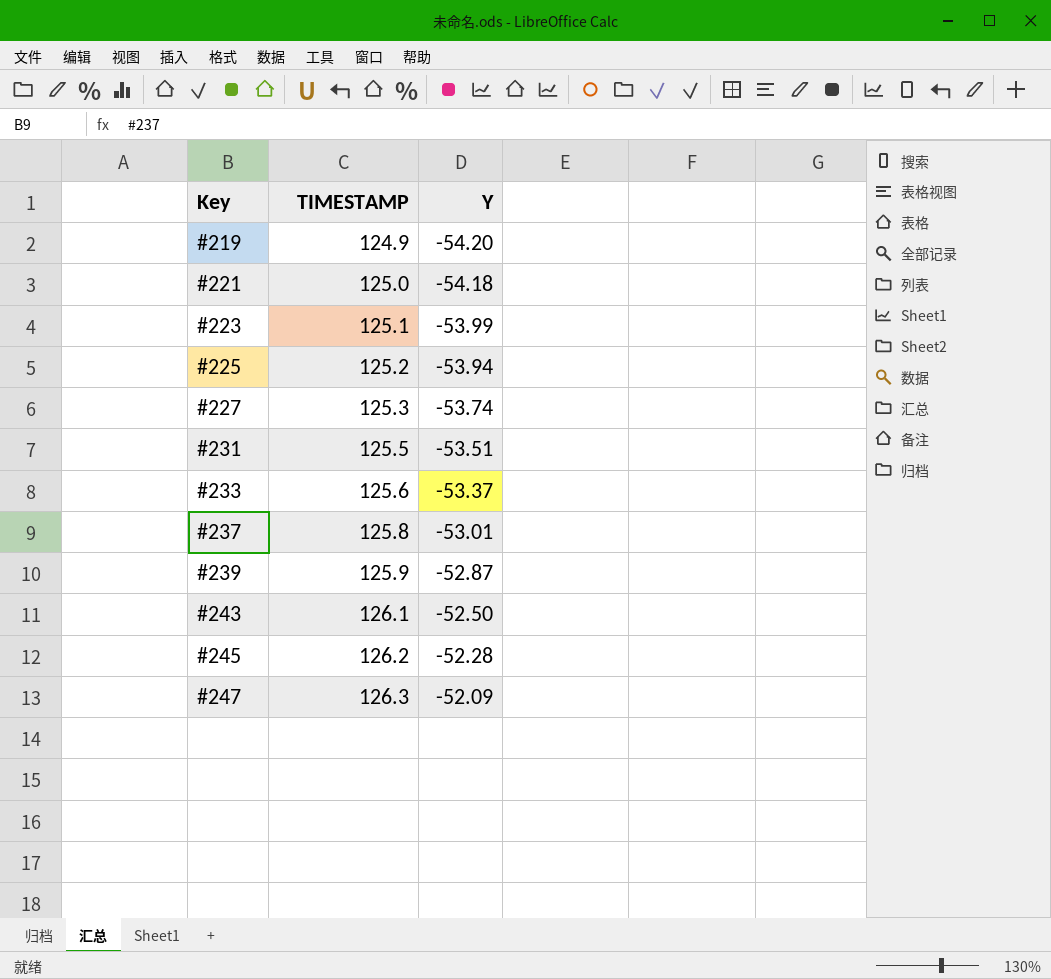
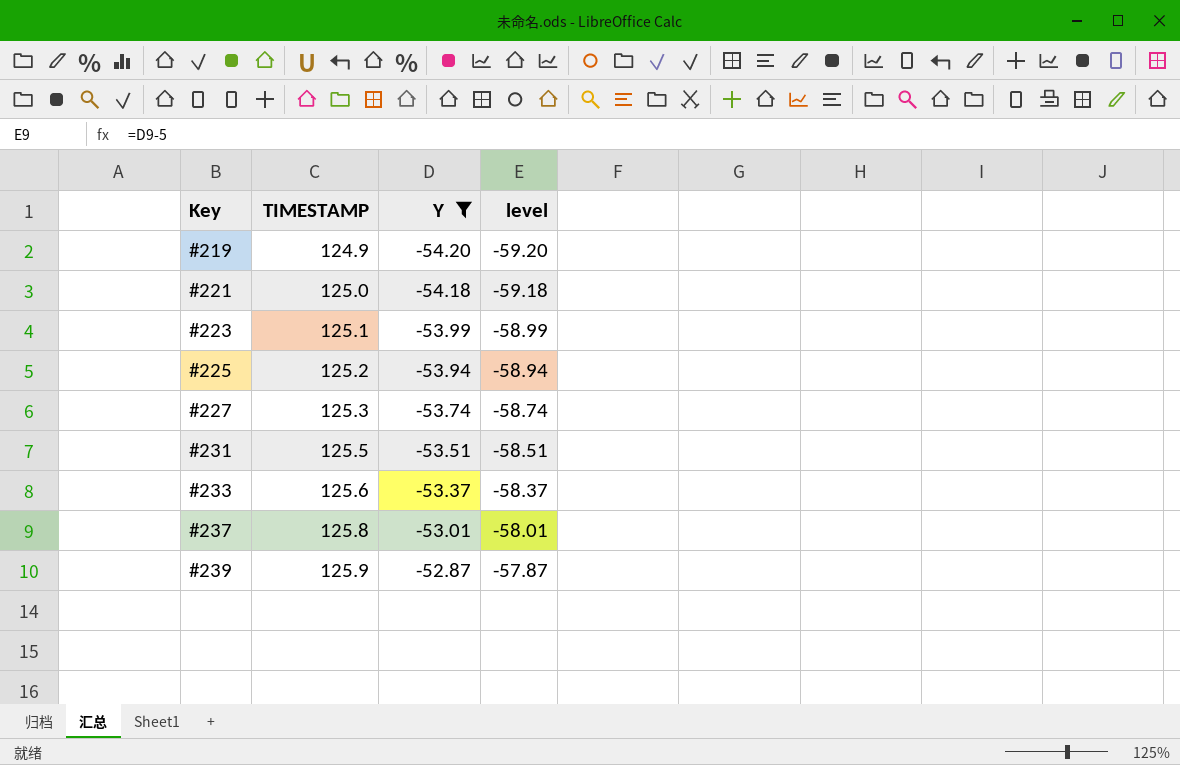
filter: none -> Y <= -52.87
column level | formula: none -> [Y] - 5

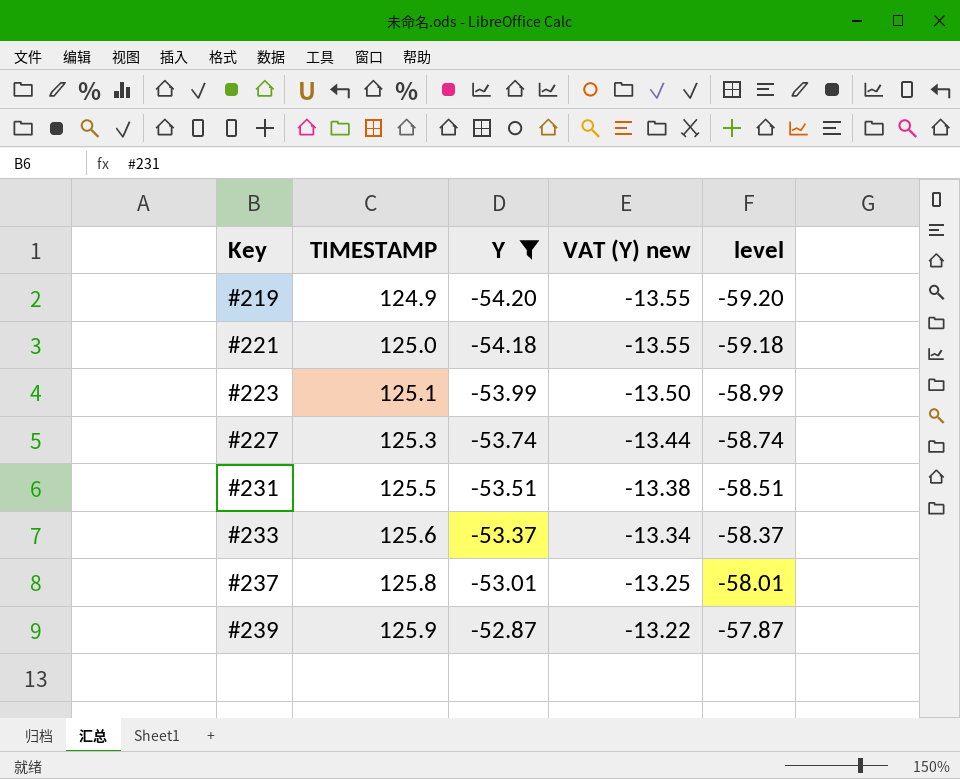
column VAT (Y) new | formula: none -> [Y] * 0.25
row #225: 125.2 | -53.94 | -58.94 -> none

